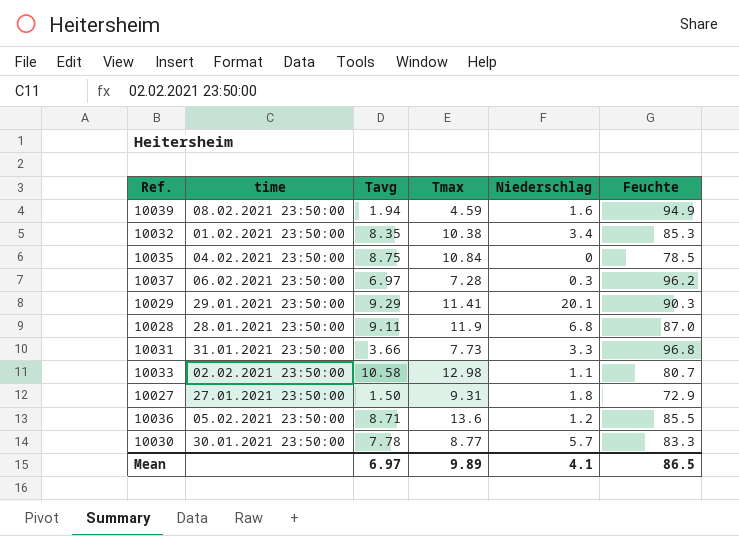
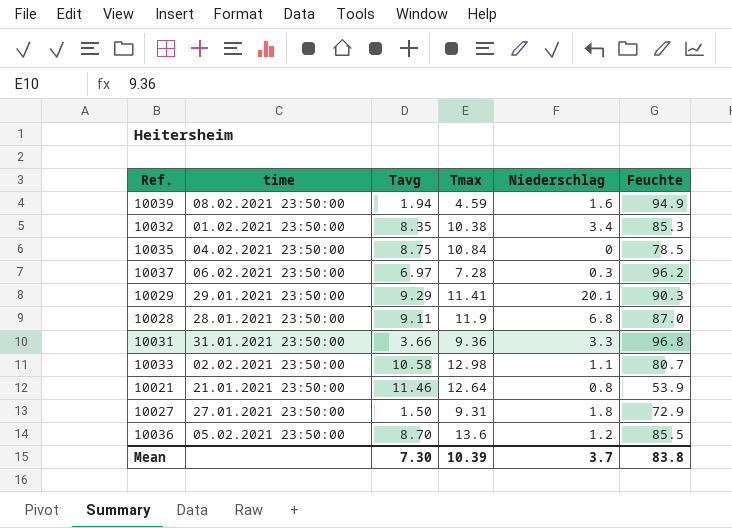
row 10030: 30.01.2021 23:50:00 | 7.78 | 8.77 | 5.7 | 83.3 -> none
10031 | Tmax: 7.73 -> 9.36
row 10021: none -> 21.01.2021 23:50:00 | 11.46 | 12.64 | 0.8 | 53.9
10036 | Tavg: 8.71 -> 8.70
Mean | Tavg: 6.97 -> 7.30
Mean | Tmax: 9.89 -> 10.39
Mean | Niederschlag: 4.1 -> 3.7
Mean | Feuchte: 86.5 -> 83.8

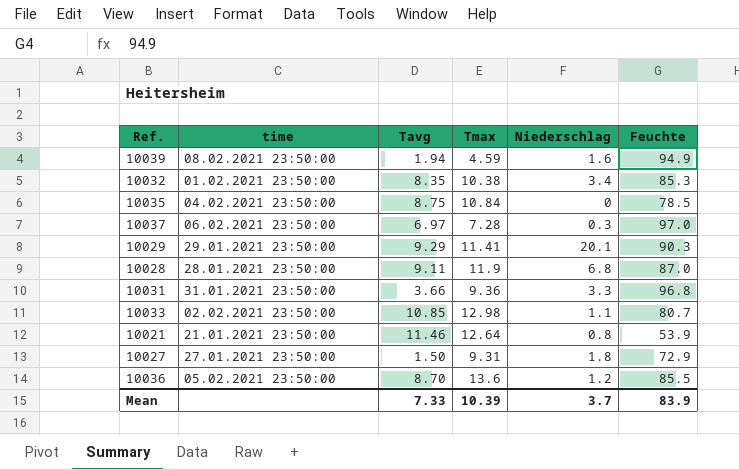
10037 | Feuchte: 96.2 -> 97.0
10033 | Tavg: 10.58 -> 10.85
Mean | Tavg: 7.30 -> 7.33
Mean | Feuchte: 83.8 -> 83.9

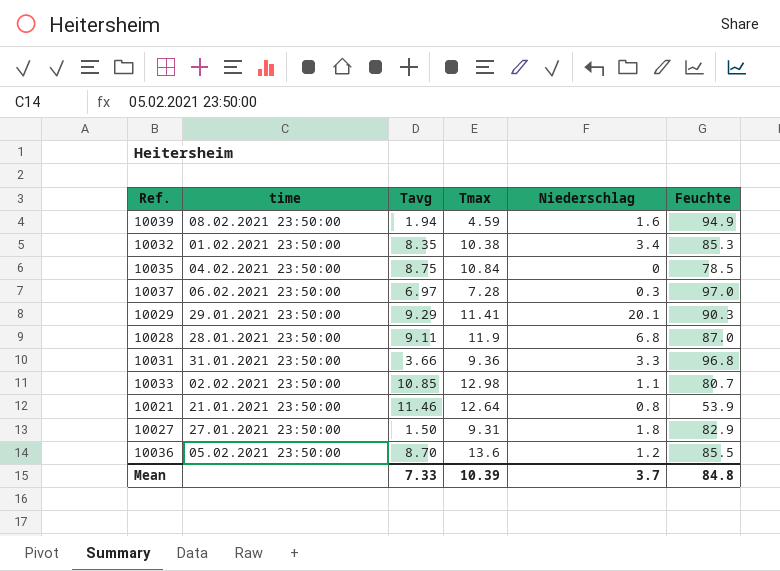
10027 | Feuchte: 72.9 -> 82.9
Mean | Feuchte: 83.9 -> 84.8

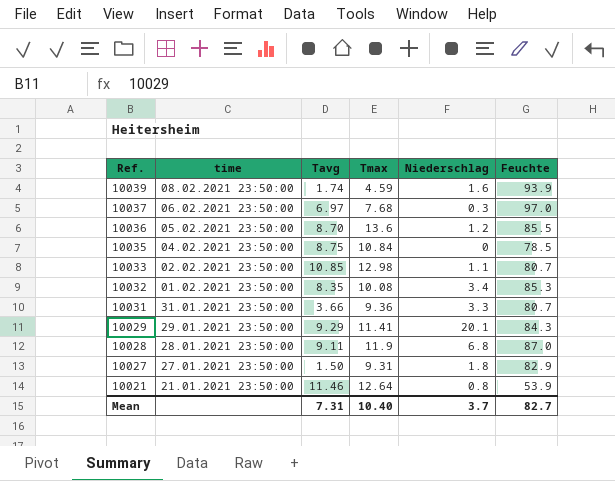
row order: none -> Ref. descending
10039 | Tavg: 1.94 -> 1.74
10039 | Feuchte: 94.9 -> 93.9
10037 | Tmax: 7.28 -> 7.68
10032 | Tmax: 10.38 -> 10.08
10031 | Feuchte: 96.8 -> 80.7
10029 | Feuchte: 90.3 -> 84.3
Mean | Tavg: 7.33 -> 7.31
Mean | Tmax: 10.39 -> 10.40
Mean | Feuchte: 84.8 -> 82.7

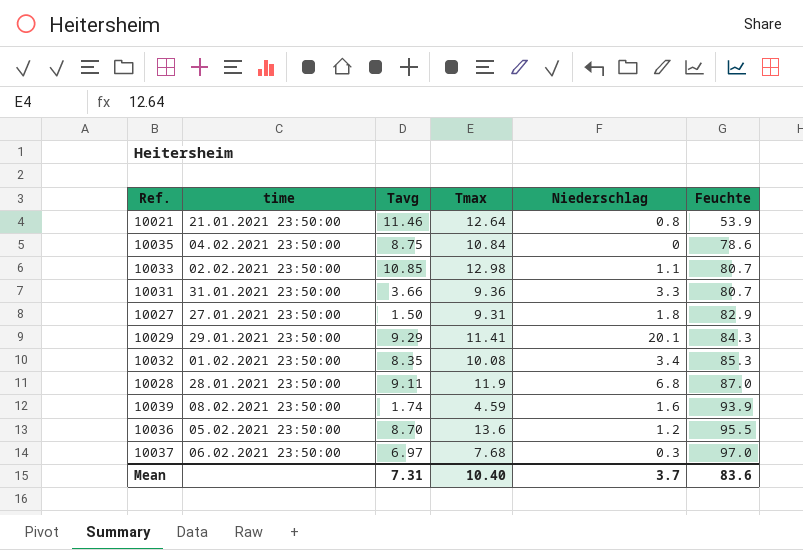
row order: Ref. descending -> Feuchte ascending
10035 | Feuchte: 78.5 -> 78.6
10036 | Feuchte: 85.5 -> 95.5
Mean | Feuchte: 82.7 -> 83.6

